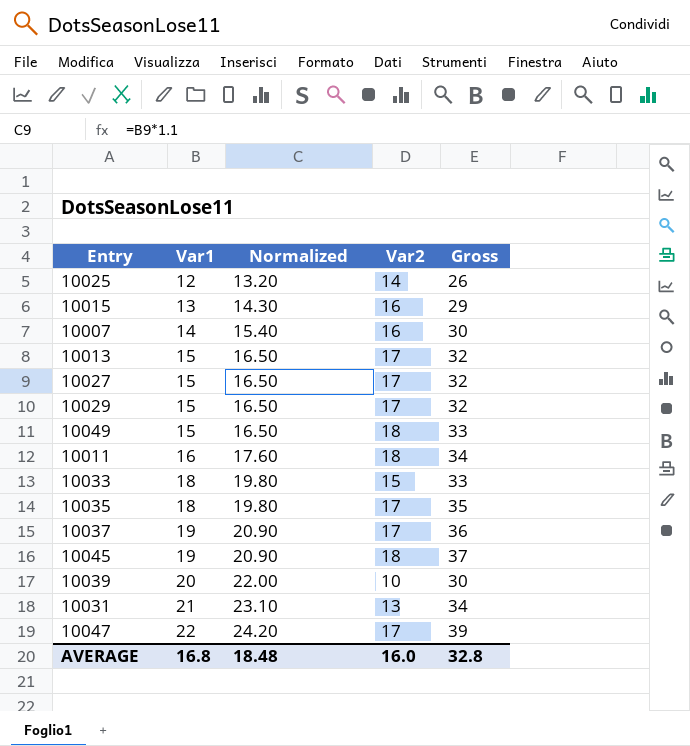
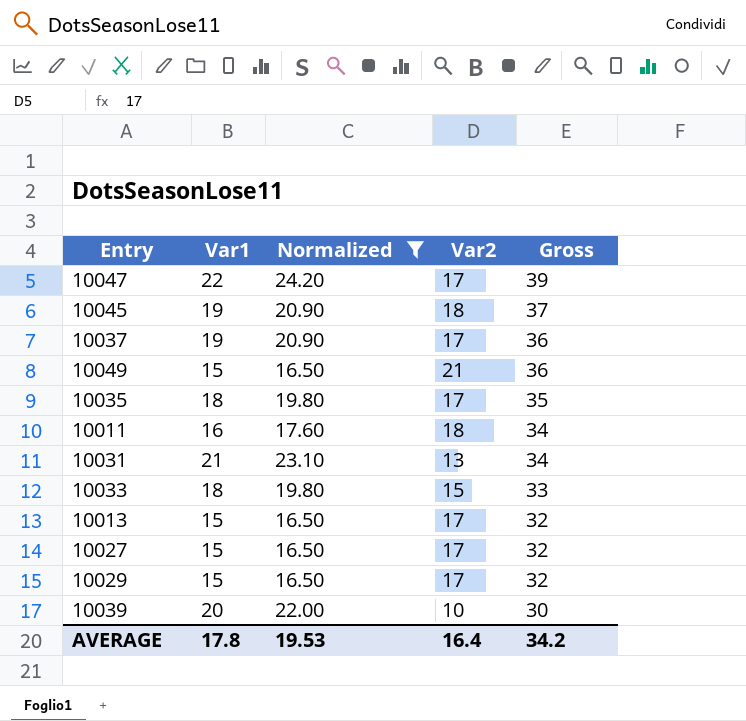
filter: none -> Normalized >= 16.50
row order: Var1 ascending -> Gross descending
10049 | Var2: 18 -> 21
10049 | Gross: 33 -> 36
AVERAGE | Var1: 16.8 -> 17.8
AVERAGE | Normalized: 18.48 -> 19.53
AVERAGE | Var2: 16.0 -> 16.4
AVERAGE | Gross: 32.8 -> 34.2

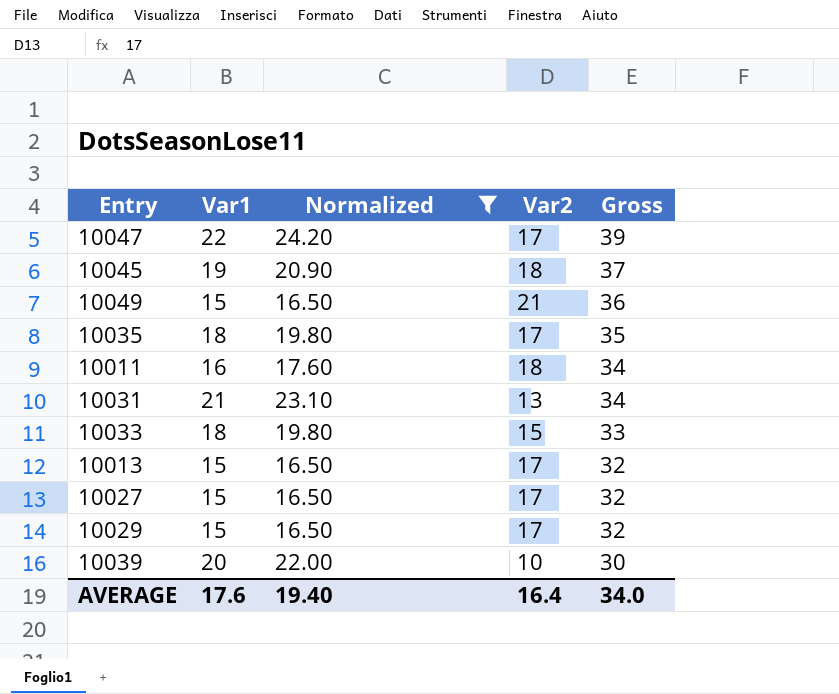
row 10037: 19 | 20.90 | 17 | 36 -> none
AVERAGE | Var1: 17.8 -> 17.6
AVERAGE | Normalized: 19.53 -> 19.40
AVERAGE | Gross: 34.2 -> 34.0

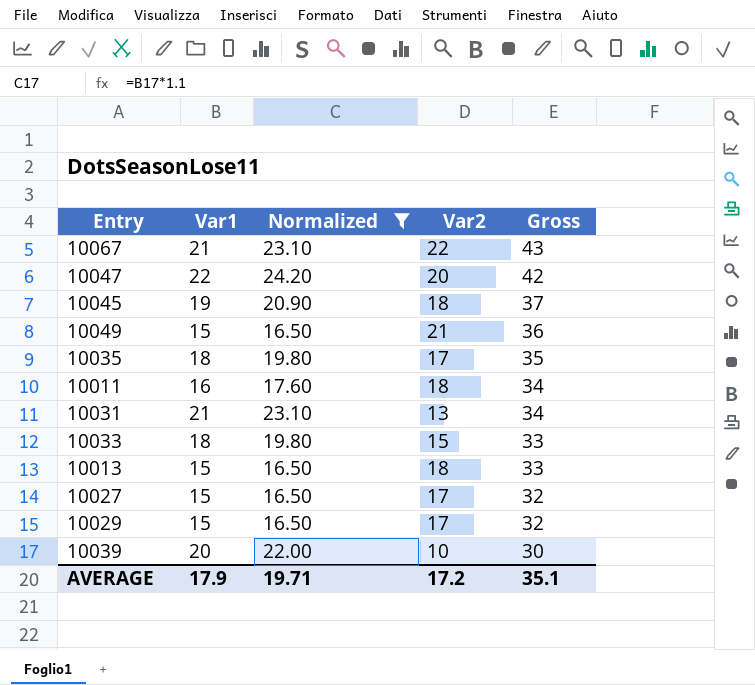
row 10067: none -> 21 | 23.10 | 22 | 43
10047 | Var2: 17 -> 20
10047 | Gross: 39 -> 42
10013 | Var2: 17 -> 18
10013 | Gross: 32 -> 33
AVERAGE | Var1: 17.6 -> 17.9
AVERAGE | Normalized: 19.40 -> 19.71
AVERAGE | Var2: 16.4 -> 17.2
AVERAGE | Gross: 34.0 -> 35.1

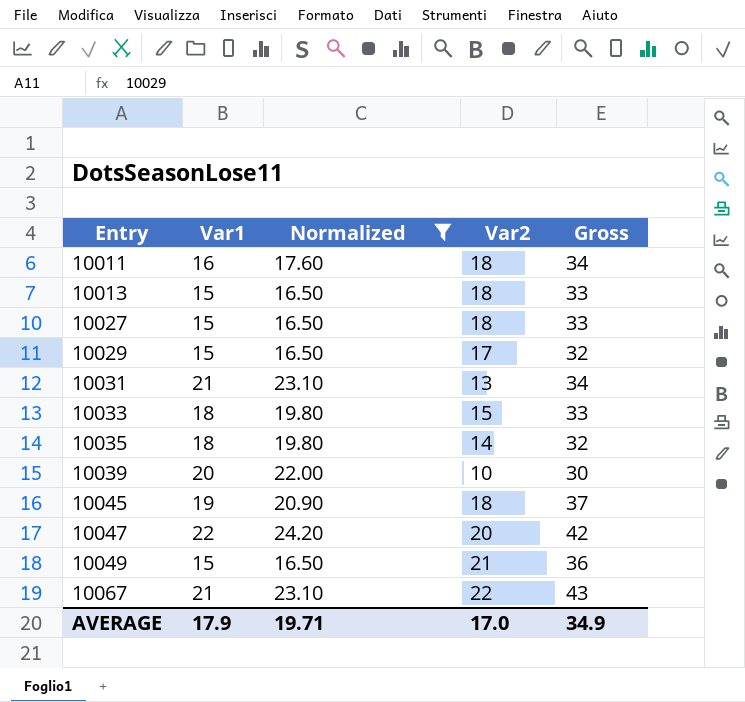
row order: Gross descending -> Entry ascending
10027 | Var2: 17 -> 18
10027 | Gross: 32 -> 33
10035 | Var2: 17 -> 14
10035 | Gross: 35 -> 32
AVERAGE | Var2: 17.2 -> 17.0
AVERAGE | Gross: 35.1 -> 34.9

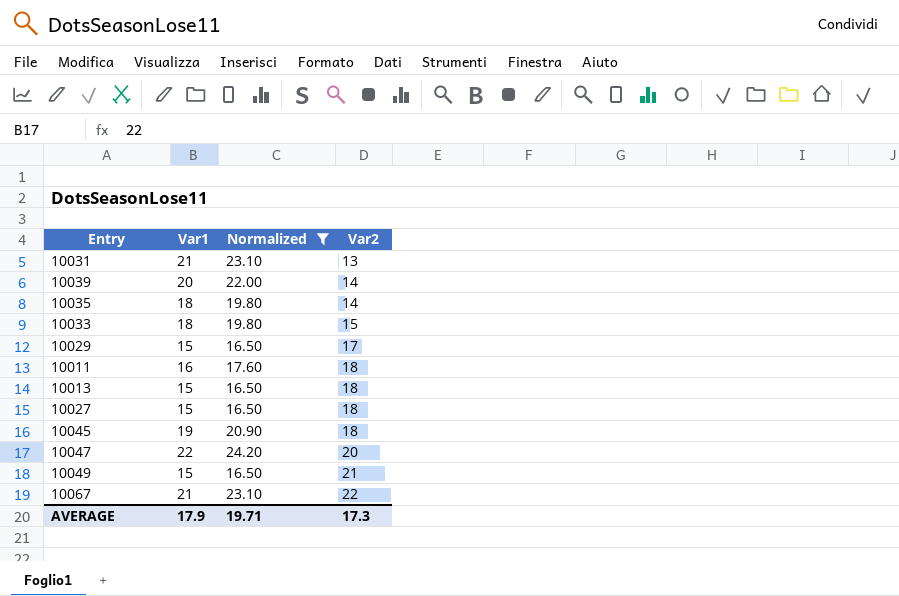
row order: Entry ascending -> Var2 ascending
column Gross | formula: [Var1] + [Var2] -> none
10039 | Var2: 10 -> 14
AVERAGE | Var2: 17.0 -> 17.3

